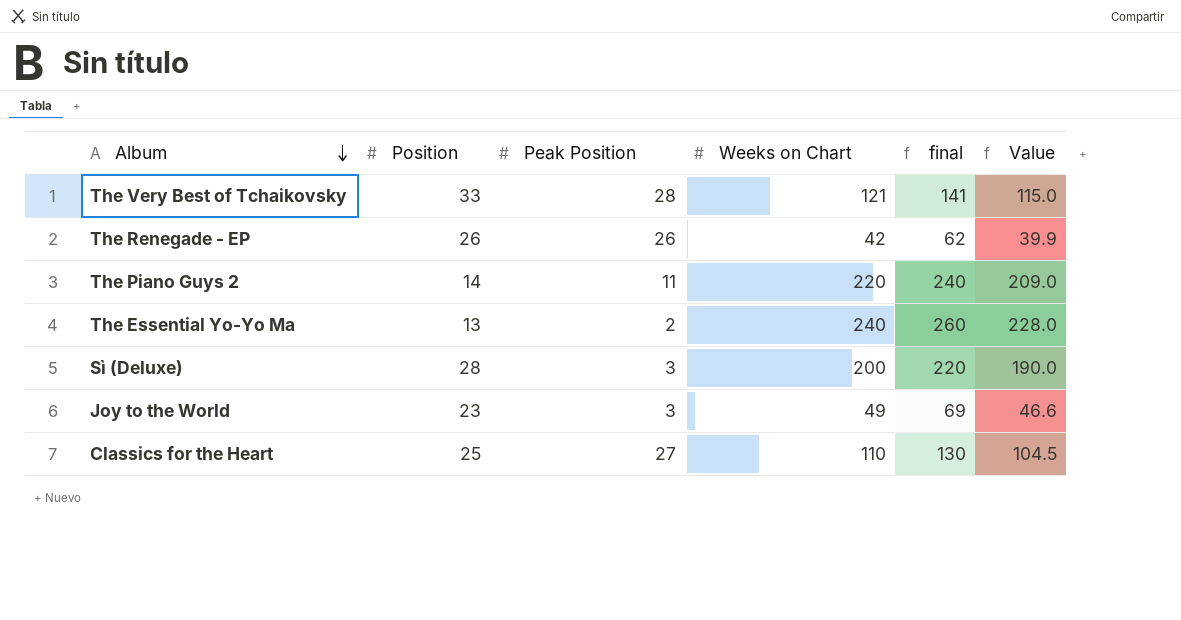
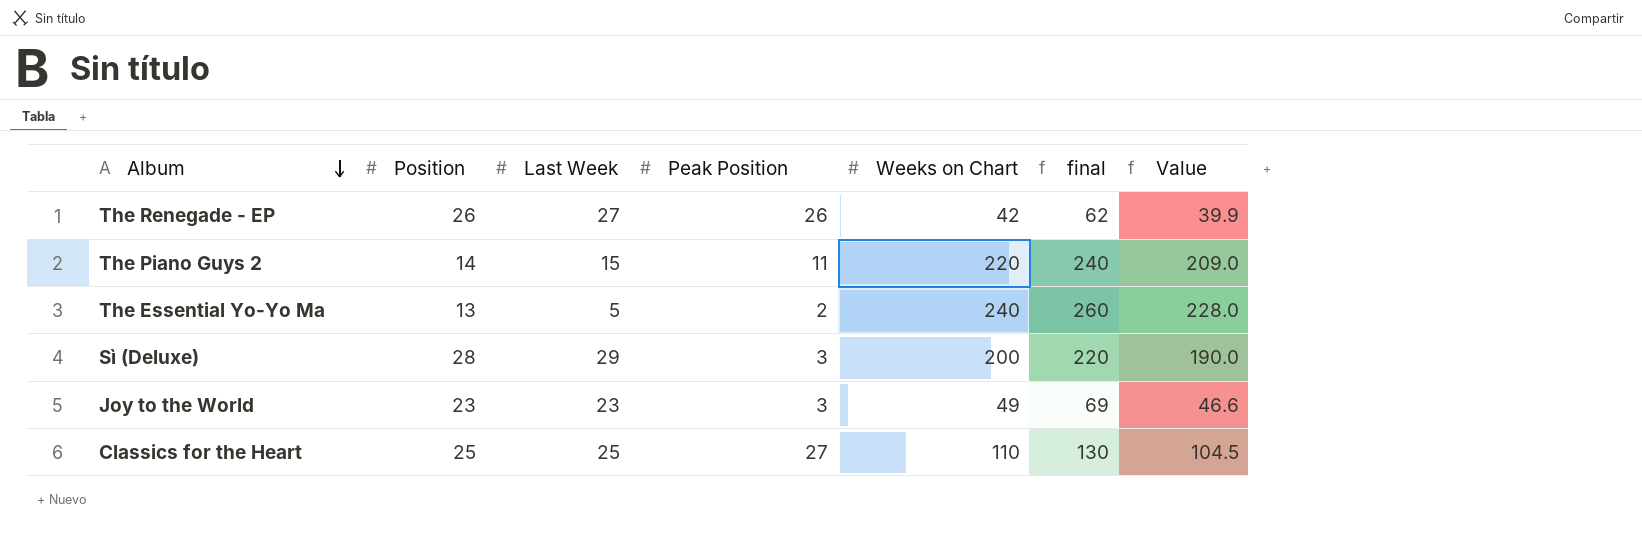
column Last Week | position: none -> 3
row The Very Best of Tchaikovsky: 33 | 28 | 121 | 141 | 115.0 -> none

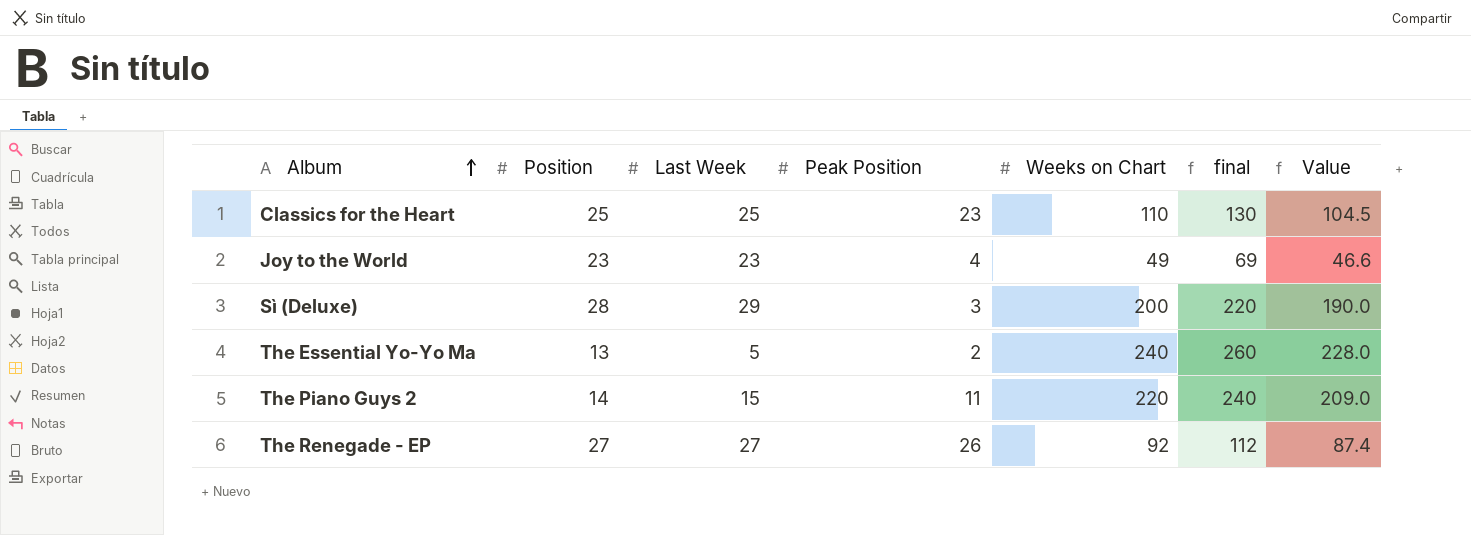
row order: Album descending -> Album ascending
Classics for the Heart | Peak Position: 27 -> 23
Joy to the World | Peak Position: 3 -> 4
The Renegade - EP | Position: 26 -> 27
The Renegade - EP | Weeks on Chart: 42 -> 92
The Renegade - EP | final: 62 -> 112
The Renegade - EP | Value: 39.9 -> 87.4

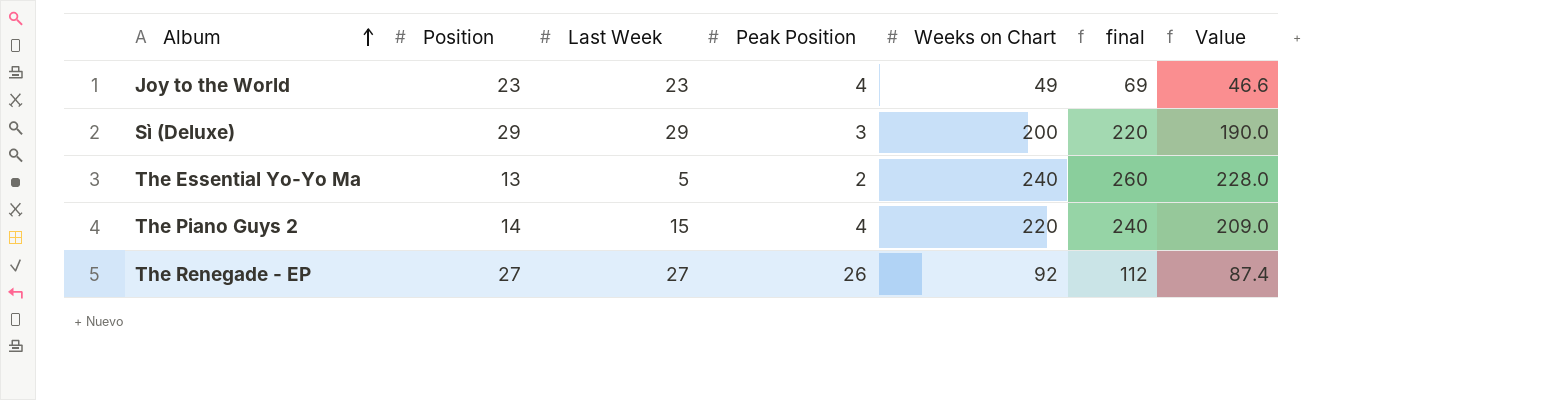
row Classics for the Heart: 25 | 25 | 23 | 110 | 130 | 104.5 -> none
Sì (Deluxe) | Position: 28 -> 29
The Piano Guys 2 | Peak Position: 11 -> 4

